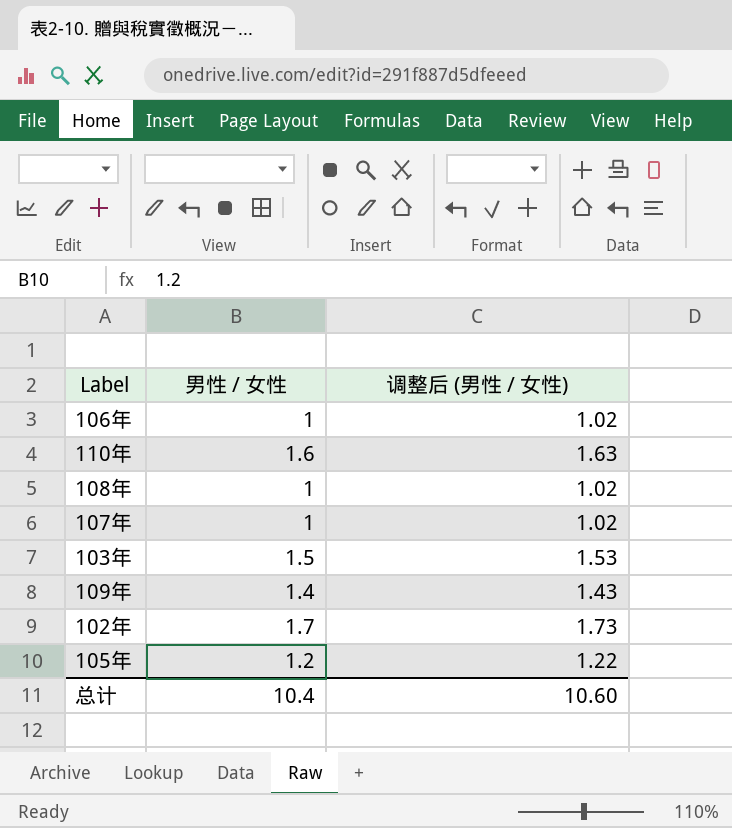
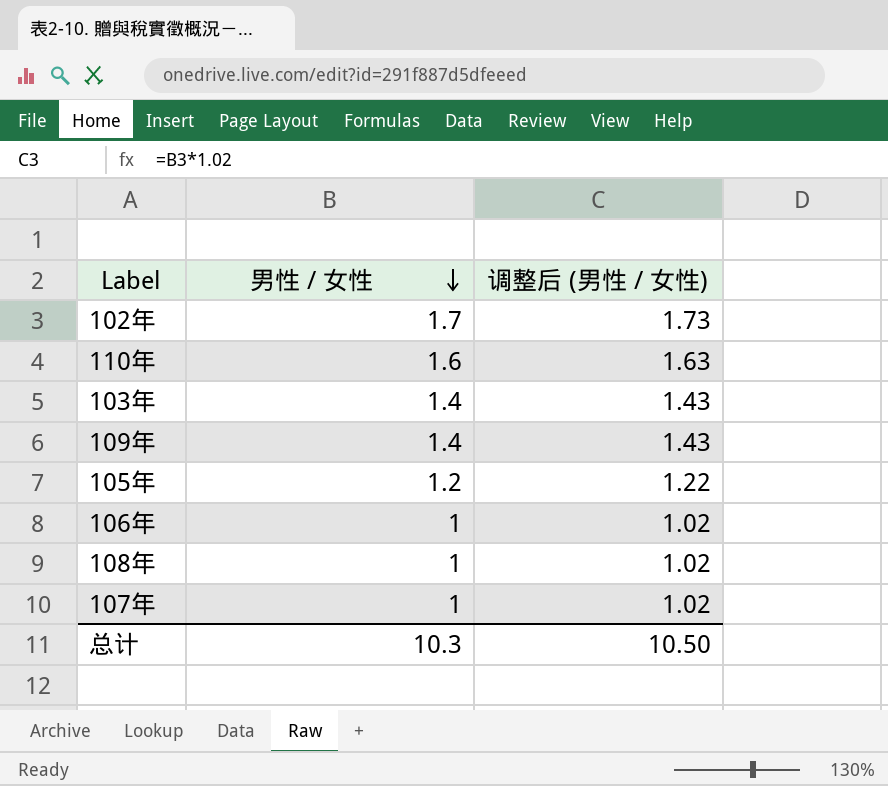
row order: none -> 男性 / 女性 descending
103年 | 男性 / 女性: 1.5 -> 1.4
103年 | 调整后 (男性 / 女性): 1.53 -> 1.43
总计 | 男性 / 女性: 10.4 -> 10.3
总计 | 调整后 (男性 / 女性): 10.60 -> 10.50

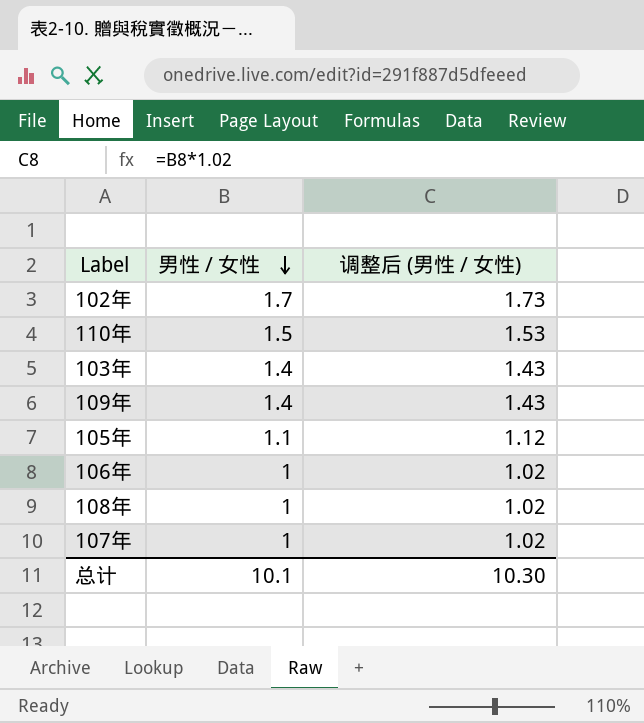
110年 | 男性 / 女性: 1.6 -> 1.5
110年 | 调整后 (男性 / 女性): 1.63 -> 1.53
105年 | 男性 / 女性: 1.2 -> 1.1
105年 | 调整后 (男性 / 女性): 1.22 -> 1.12
总计 | 男性 / 女性: 10.3 -> 10.1
总计 | 调整后 (男性 / 女性): 10.50 -> 10.30

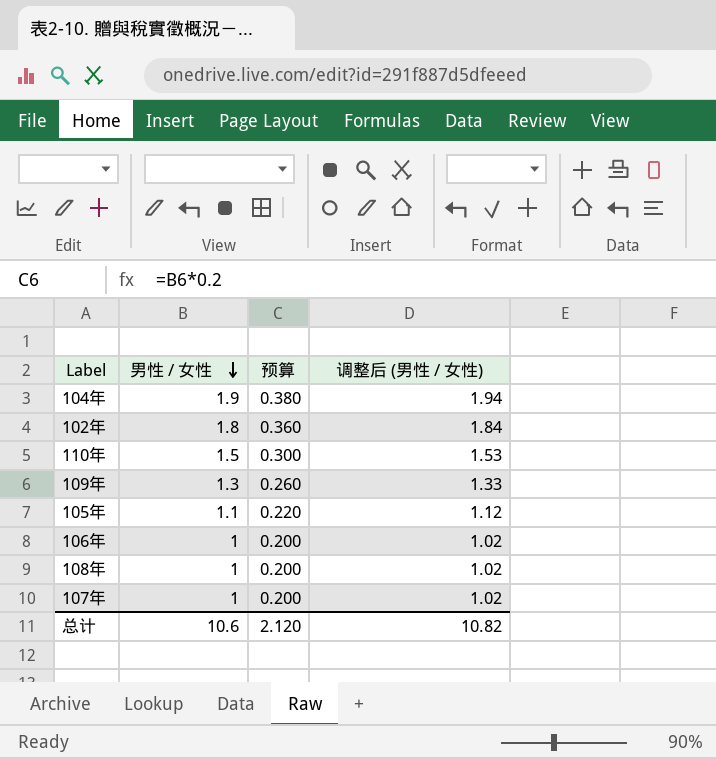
column 预算 | formula: none -> [男性 / 女性] * 0.2
row 103年: 1.4 | 1.43 -> none
row 104年: none -> 1.9 | 0.380 | 1.94
102年 | 男性 / 女性: 1.7 -> 1.8
102年 | 调整后 (男性 / 女性): 1.73 -> 1.84
109年 | 男性 / 女性: 1.4 -> 1.3
109年 | 调整后 (男性 / 女性): 1.43 -> 1.33
总计 | 男性 / 女性: 10.1 -> 10.6
总计 | 调整后 (男性 / 女性): 10.30 -> 10.82

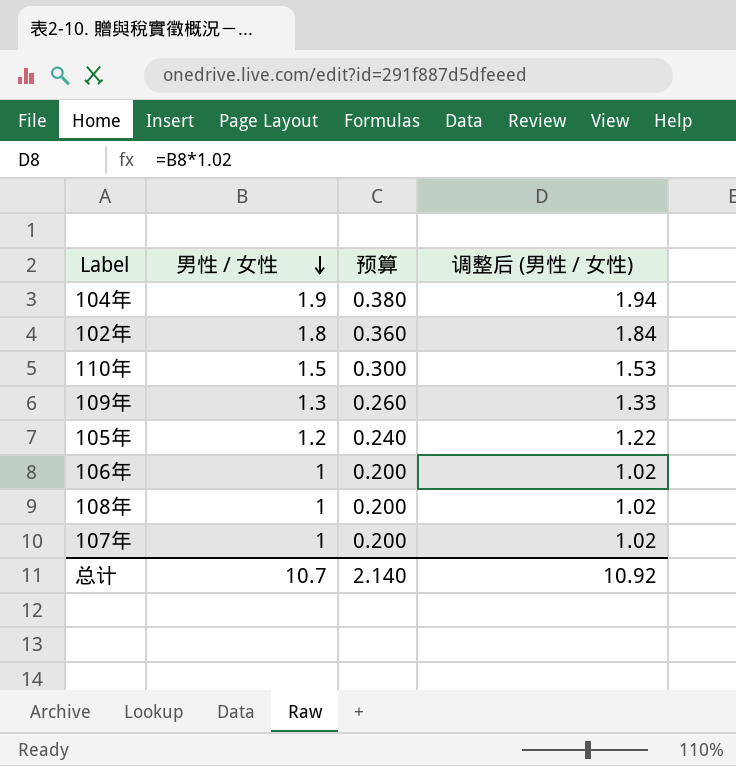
105年 | 男性 / 女性: 1.1 -> 1.2
105年 | 预算: 0.220 -> 0.240
105年 | 调整后 (男性 / 女性): 1.12 -> 1.22
总计 | 男性 / 女性: 10.6 -> 10.7
总计 | 预算: 2.120 -> 2.140
总计 | 调整后 (男性 / 女性): 10.82 -> 10.92

